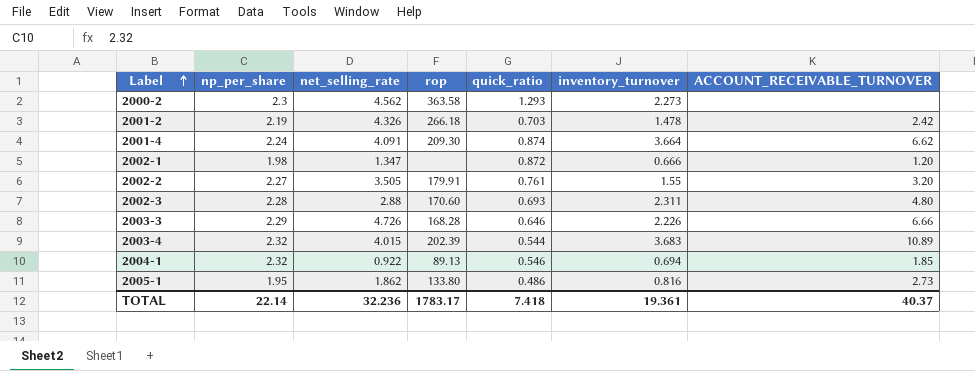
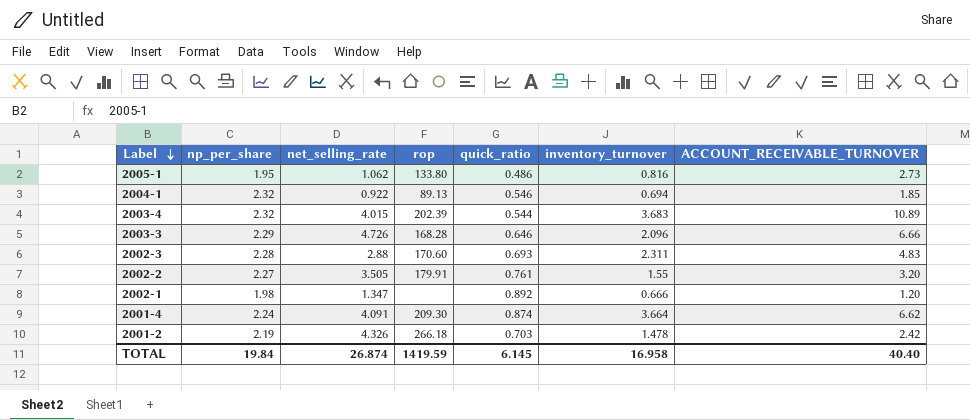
row order: Label ascending -> Label descending
row 2000-2: 2.3 | 4.562 | 363.58 | 1.293 | 2.273 | none -> none
2005-1 | net_selling_rate: 1.862 -> 1.062
2003-3 | inventory_turnover: 2.226 -> 2.096
2002-3 | ACCOUNT_RECEIVABLE_TURNOVER: 4.80 -> 4.83
2002-1 | quick_ratio: 0.872 -> 0.892
TOTAL | np_per_share: 22.14 -> 19.84
TOTAL | net_selling_rate: 32.236 -> 26.874
TOTAL | rop: 1783.17 -> 1419.59
TOTAL | quick_ratio: 7.418 -> 6.145
TOTAL | inventory_turnover: 19.361 -> 16.958
TOTAL | ACCOUNT_RECEIVABLE_TURNOVER: 40.37 -> 40.40

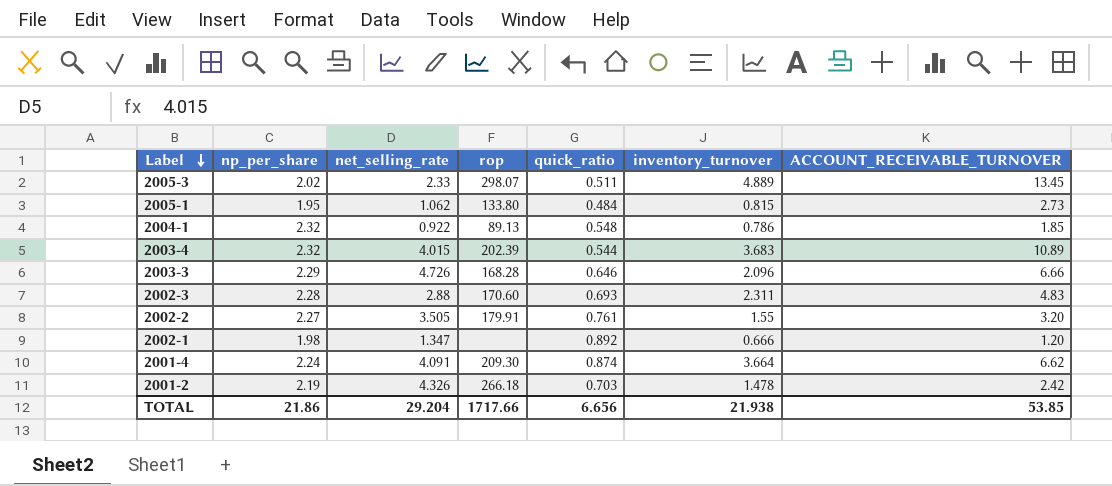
row 2005-3: none -> 2.02 | 2.33 | 298.07 | 0.511 | 4.889 | 13.45
2005-1 | quick_ratio: 0.486 -> 0.484
2005-1 | inventory_turnover: 0.816 -> 0.815
2004-1 | quick_ratio: 0.546 -> 0.548
2004-1 | inventory_turnover: 0.694 -> 0.786
TOTAL | np_per_share: 19.84 -> 21.86
TOTAL | net_selling_rate: 26.874 -> 29.204
TOTAL | rop: 1419.59 -> 1717.66
TOTAL | quick_ratio: 6.145 -> 6.656
TOTAL | inventory_turnover: 16.958 -> 21.938
TOTAL | ACCOUNT_RECEIVABLE_TURNOVER: 40.40 -> 53.85

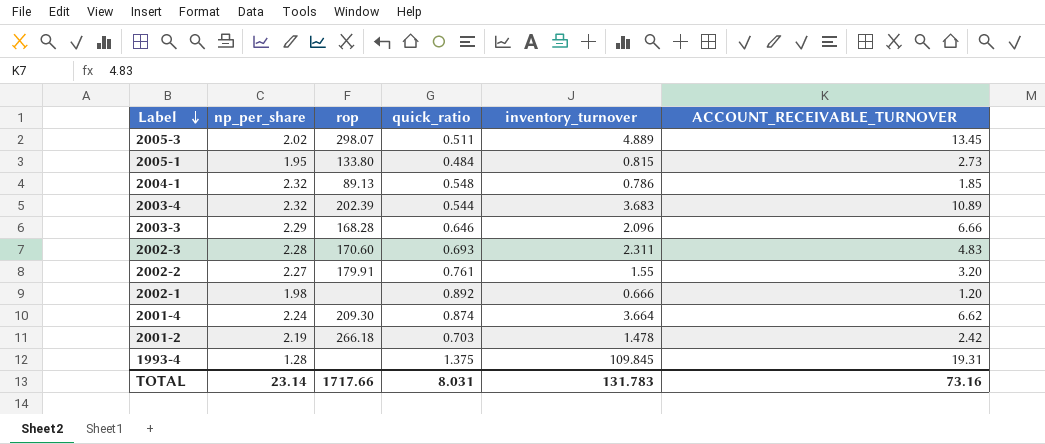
column net_selling_rate | position: 3 -> none
row 1993-4: none -> 1.28 | none | 1.375 | 109.845 | 19.31
TOTAL | np_per_share: 21.86 -> 23.14
TOTAL | quick_ratio: 6.656 -> 8.031
TOTAL | inventory_turnover: 21.938 -> 131.783
TOTAL | ACCOUNT_RECEIVABLE_TURNOVER: 53.85 -> 73.16

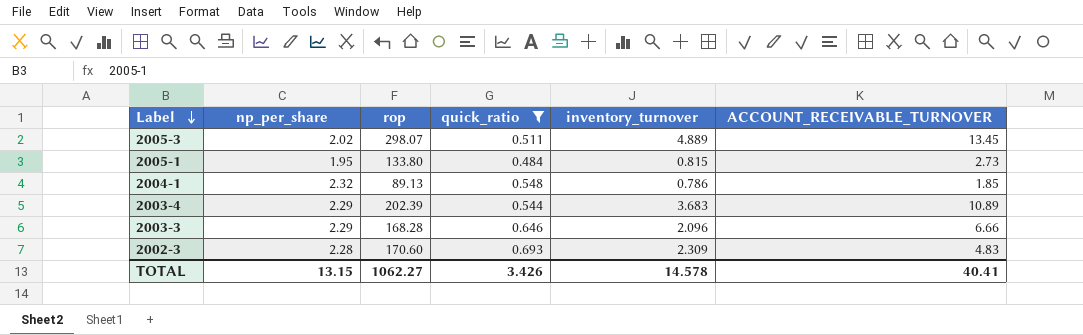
filter: none -> quick_ratio <= 0.693
2003-4 | np_per_share: 2.32 -> 2.29
2002-3 | inventory_turnover: 2.311 -> 2.309
TOTAL | np_per_share: 23.14 -> 13.15
TOTAL | rop: 1717.66 -> 1062.27
TOTAL | quick_ratio: 8.031 -> 3.426
TOTAL | inventory_turnover: 131.783 -> 14.578
TOTAL | ACCOUNT_RECEIVABLE_TURNOVER: 73.16 -> 40.41

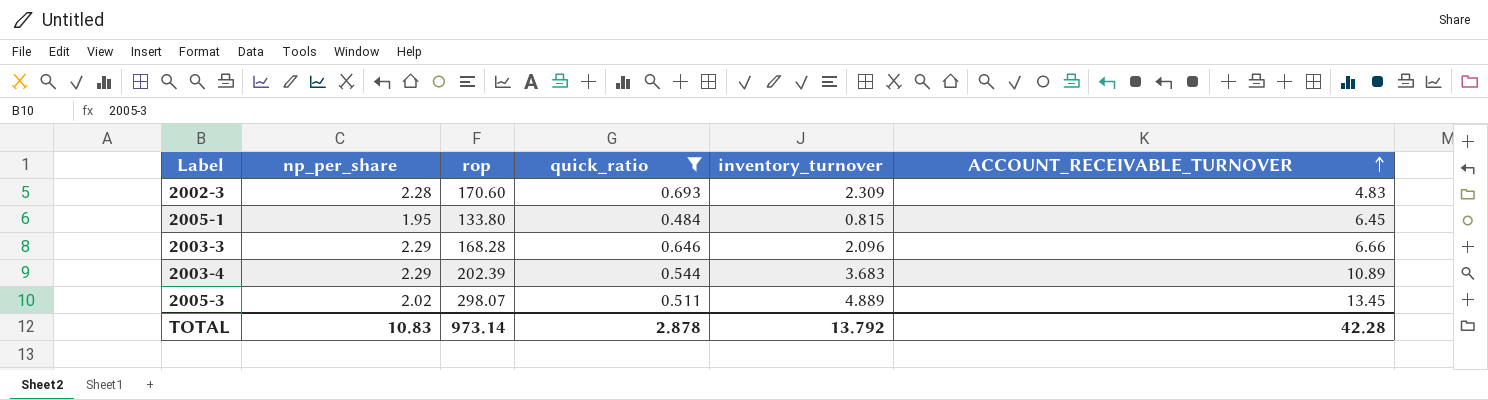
row order: Label descending -> ACCOUNT_RECEIVABLE_TURNOVER ascending
row 2004-1: 2.32 | 89.13 | 0.548 | 0.786 | 1.85 -> none
2005-1 | ACCOUNT_RECEIVABLE_TURNOVER: 2.73 -> 6.45
TOTAL | np_per_share: 13.15 -> 10.83
TOTAL | rop: 1062.27 -> 973.14
TOTAL | quick_ratio: 3.426 -> 2.878
TOTAL | inventory_turnover: 14.578 -> 13.792
TOTAL | ACCOUNT_RECEIVABLE_TURNOVER: 40.41 -> 42.28

